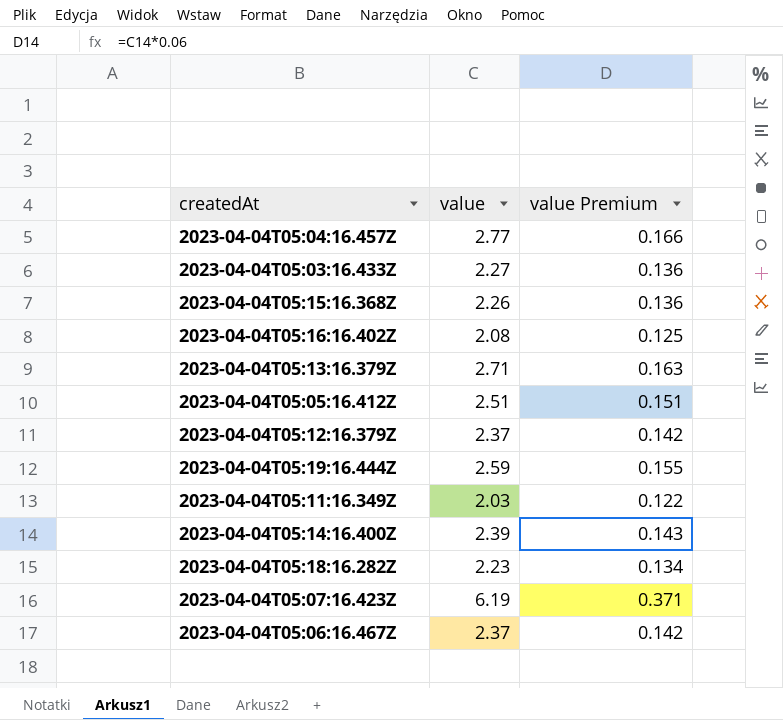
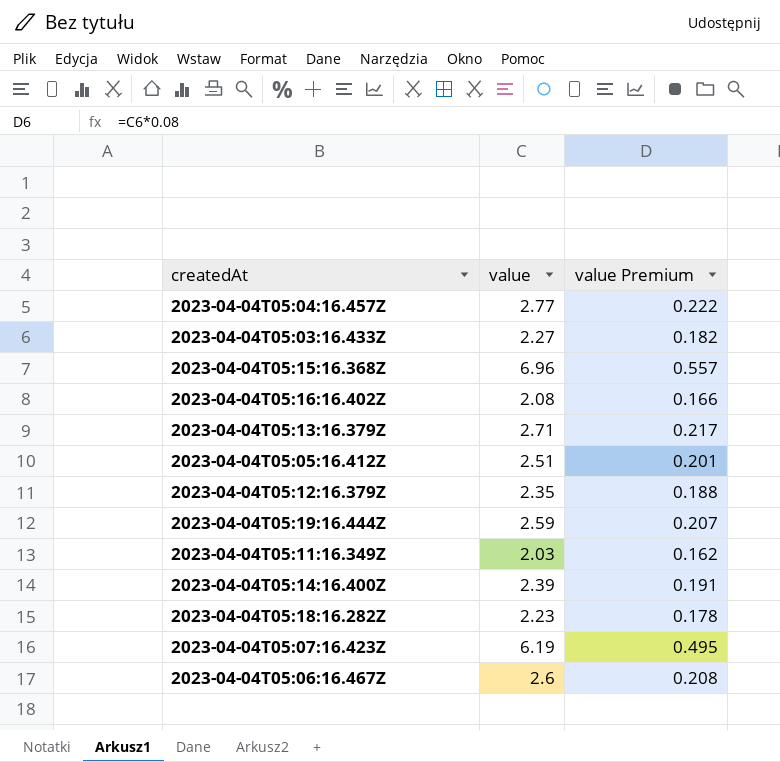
column value Premium | formula: [value] * 0.06 -> [value] * 0.08
2023-04-04T05:15:16.368Z | value: 2.26 -> 6.96
2023-04-04T05:12:16.379Z | value: 2.37 -> 2.35
2023-04-04T05:06:16.467Z | value: 2.37 -> 2.6

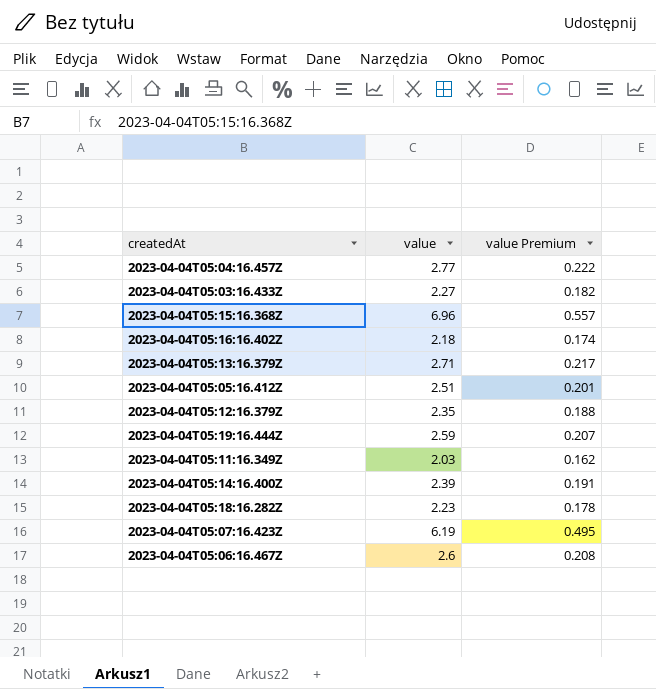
2023-04-04T05:16:16.402Z | value: 2.08 -> 2.18
2023-04-04T05:16:16.402Z | value Premium: 0.166 -> 0.174

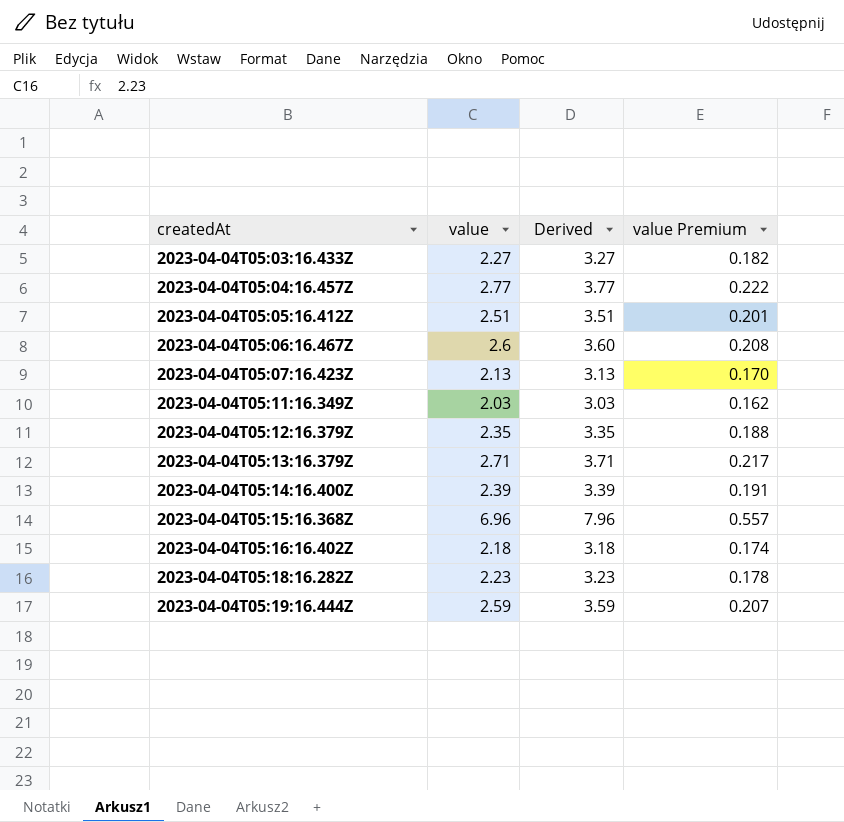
row order: none -> createdAt ascending
column Derived | formula: none -> [value] + 1
2023-04-04T05:07:16.423Z | value: 6.19 -> 2.13
2023-04-04T05:07:16.423Z | value Premium: 0.495 -> 0.170

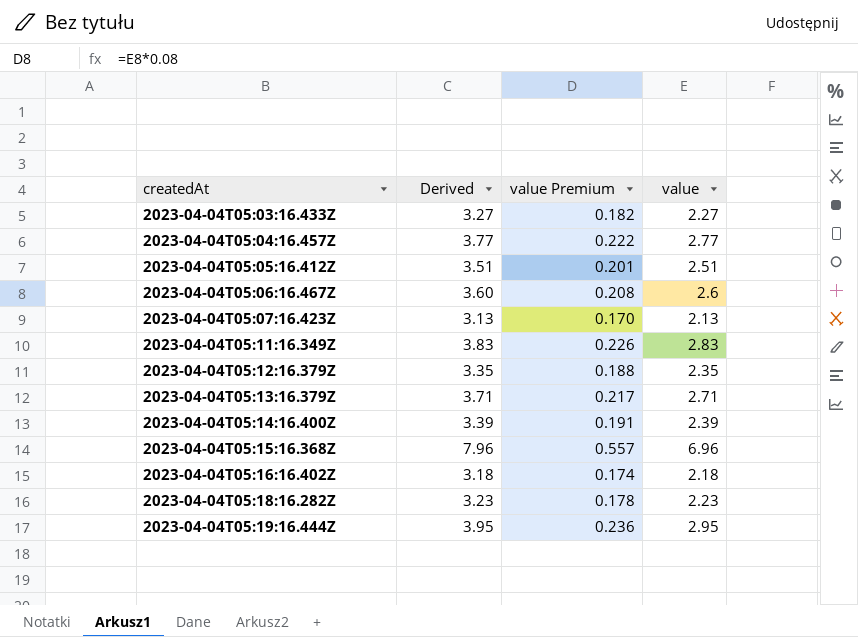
column value | position: 2 -> 4
2023-04-04T05:11:16.349Z | Derived: 3.03 -> 3.83
2023-04-04T05:11:16.349Z | value Premium: 0.162 -> 0.226
2023-04-04T05:11:16.349Z | value: 2.03 -> 2.83
2023-04-04T05:19:16.444Z | Derived: 3.59 -> 3.95
2023-04-04T05:19:16.444Z | value Premium: 0.207 -> 0.236
2023-04-04T05:19:16.444Z | value: 2.59 -> 2.95

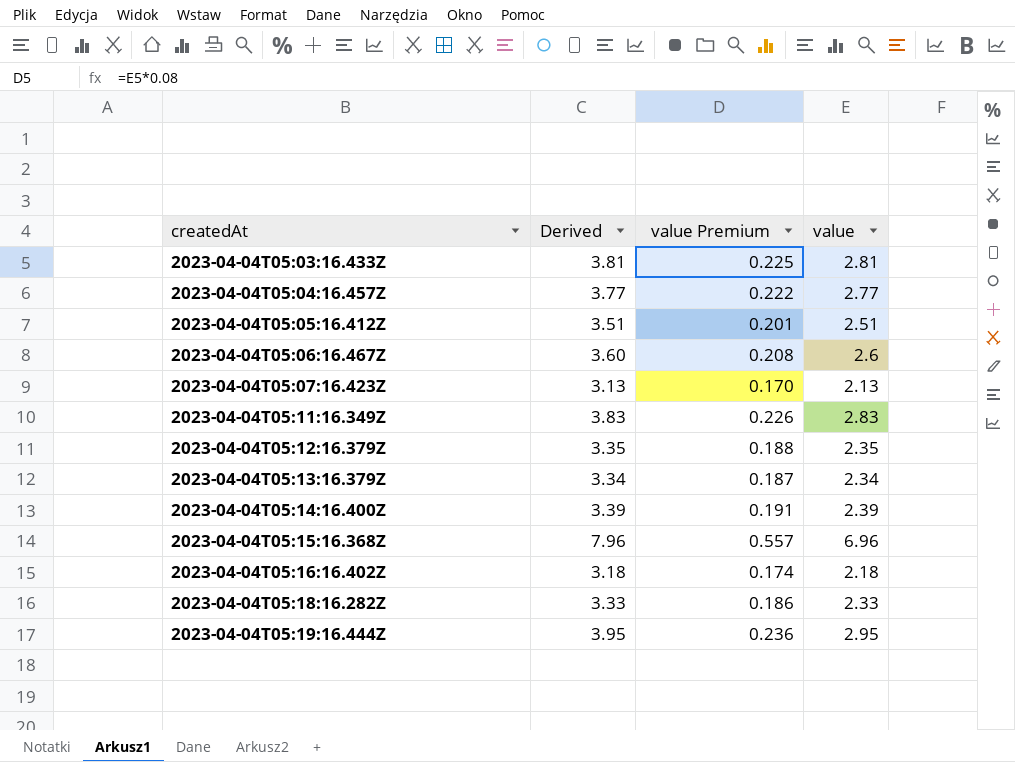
2023-04-04T05:03:16.433Z | Derived: 3.27 -> 3.81
2023-04-04T05:03:16.433Z | value Premium: 0.182 -> 0.225
2023-04-04T05:03:16.433Z | value: 2.27 -> 2.81
2023-04-04T05:13:16.379Z | Derived: 3.71 -> 3.34
2023-04-04T05:13:16.379Z | value Premium: 0.217 -> 0.187
2023-04-04T05:13:16.379Z | value: 2.71 -> 2.34
2023-04-04T05:18:16.282Z | Derived: 3.23 -> 3.33
2023-04-04T05:18:16.282Z | value Premium: 0.178 -> 0.186
2023-04-04T05:18:16.282Z | value: 2.23 -> 2.33

